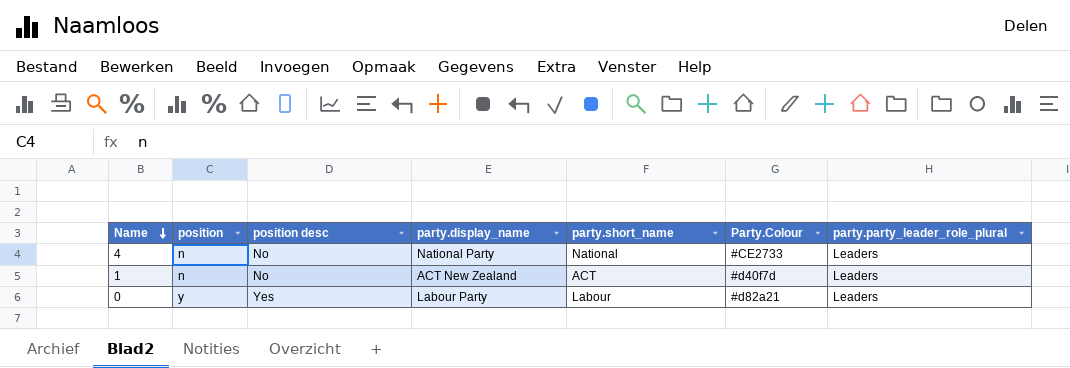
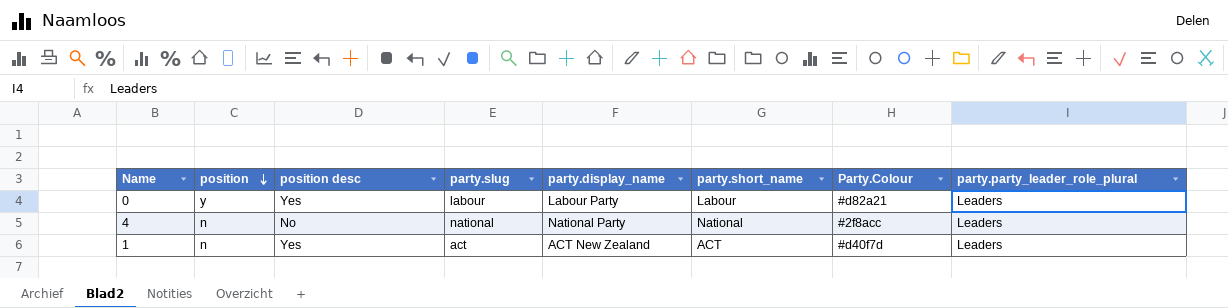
row order: Name descending -> position descending
column party.slug | position: none -> 4
4 | Party.Colour: #CE2733 -> #2f8acc
1 | position desc: No -> Yes

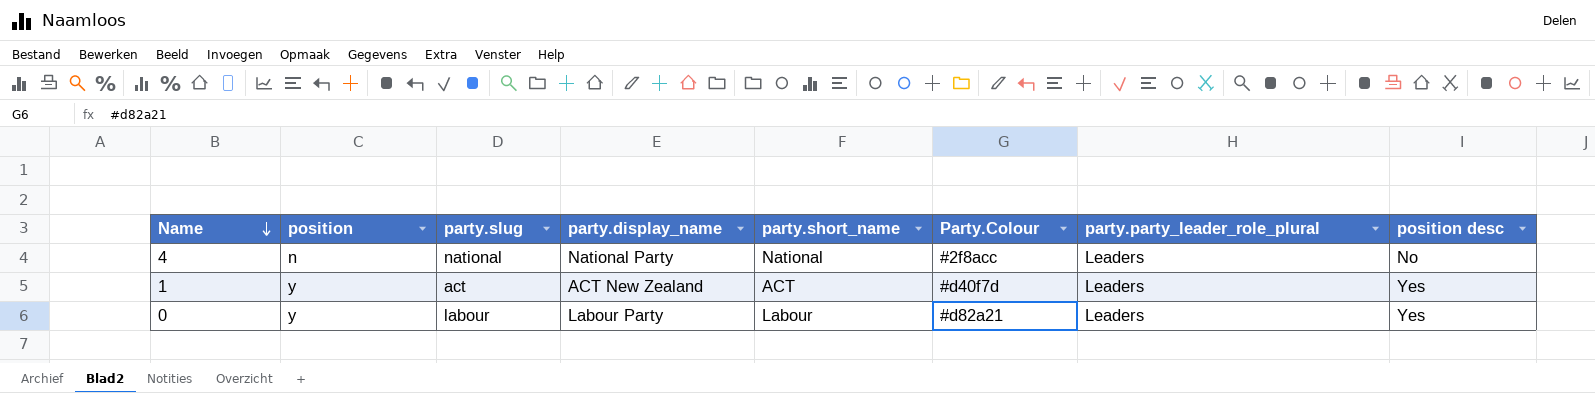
row order: position descending -> Name descending
column position desc | position: 3 -> 8
1 | position: n -> y

